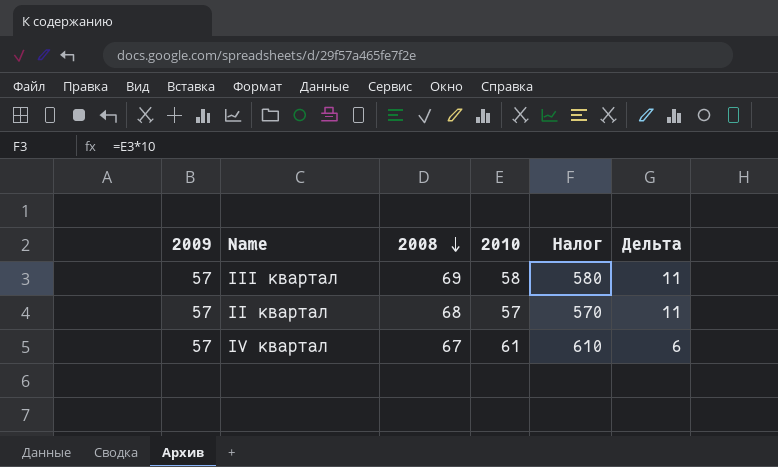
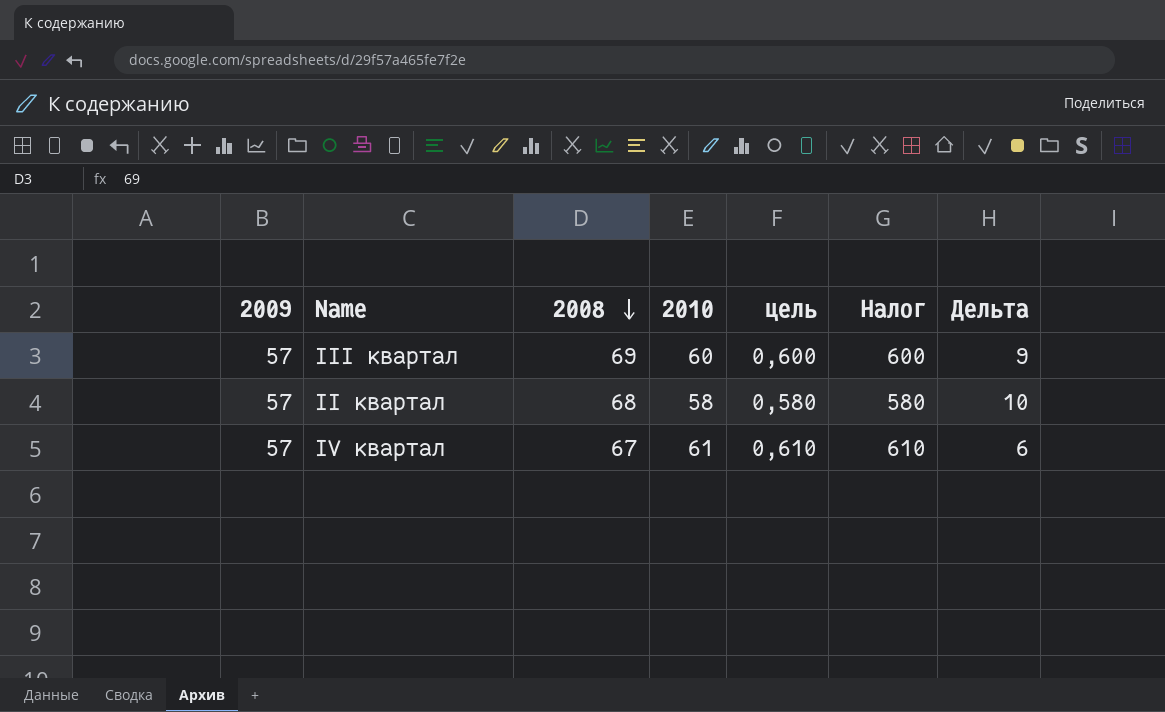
column цель | formula: none -> [2010] * 0,01
III квартал | 2010: 58 -> 60
III квартал | Налог: 580 -> 600
III квартал | Дельта: 11 -> 9
II квартал | 2010: 57 -> 58
II квартал | Налог: 570 -> 580
II квартал | Дельта: 11 -> 10

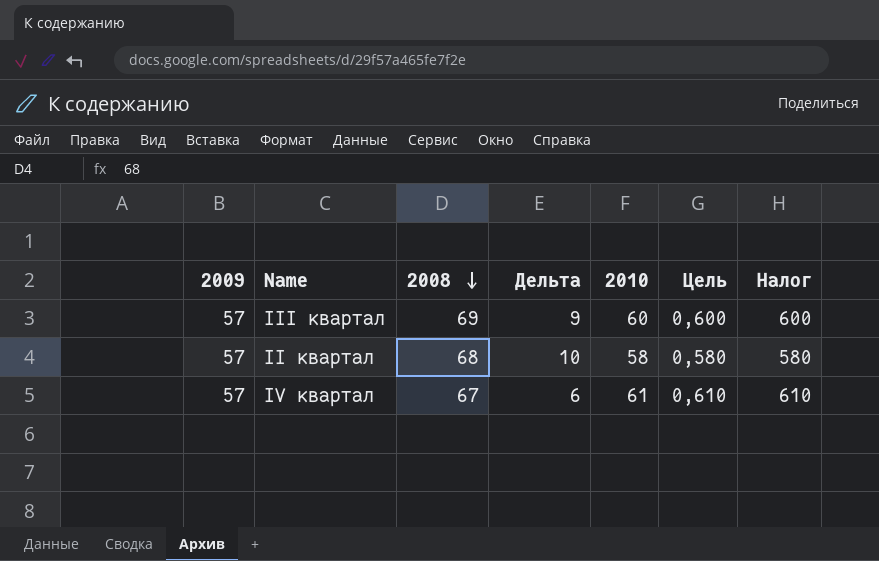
column Дельта | position: 7 -> 4
column name: цель -> Цель

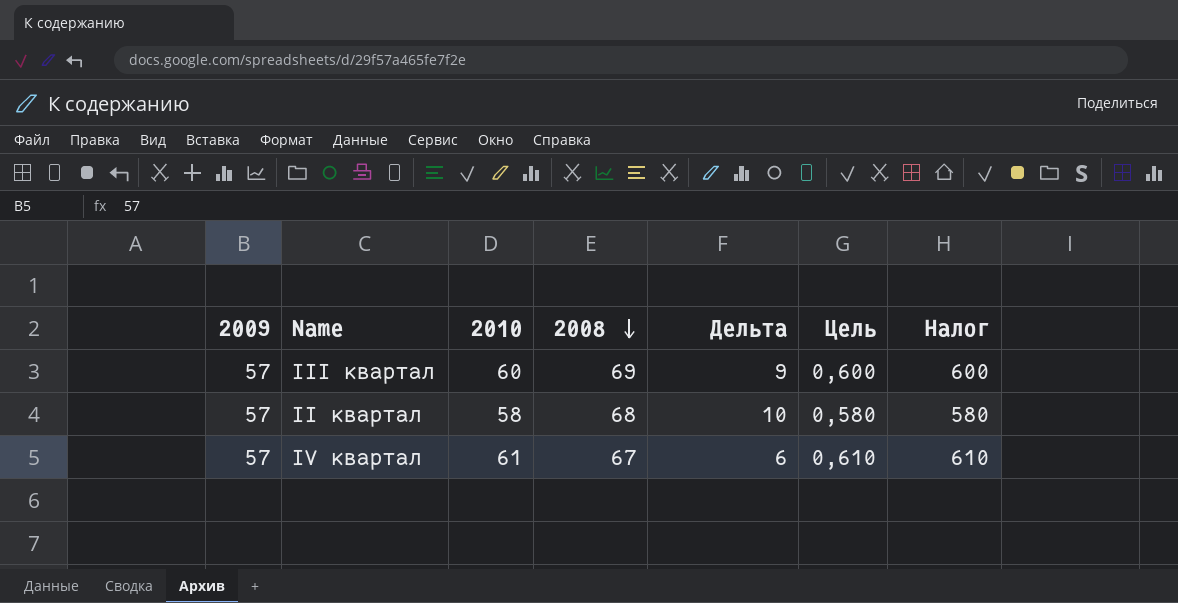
column 2010 | position: 5 -> 3

